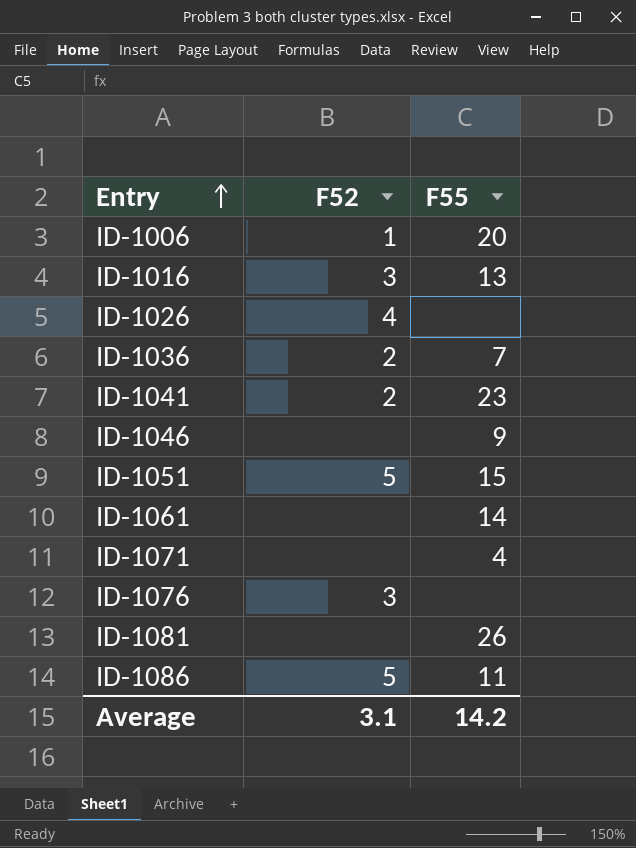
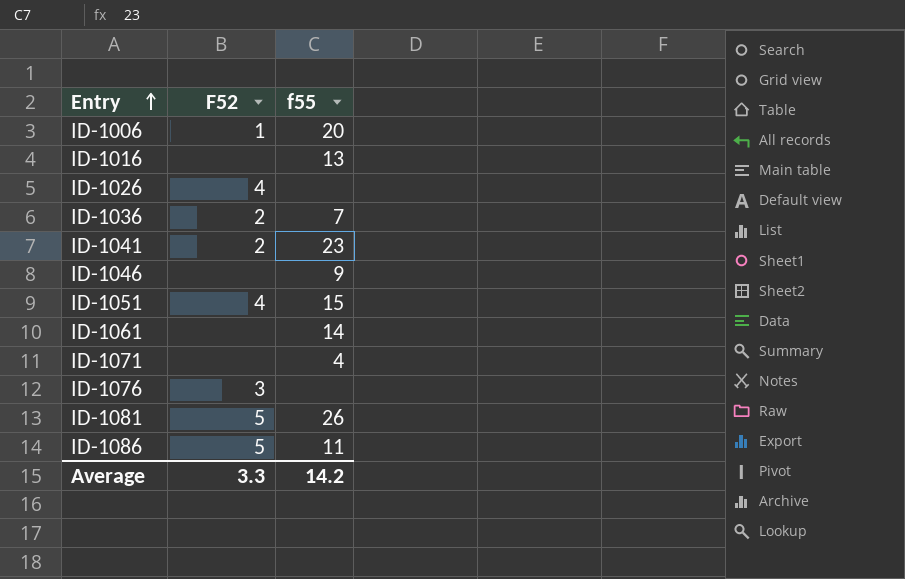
column name: F55 -> f55
ID-1016 | F52: 3 -> none
ID-1051 | F52: 5 -> 4
ID-1081 | F52: none -> 5
Average | F52: 3.1 -> 3.3

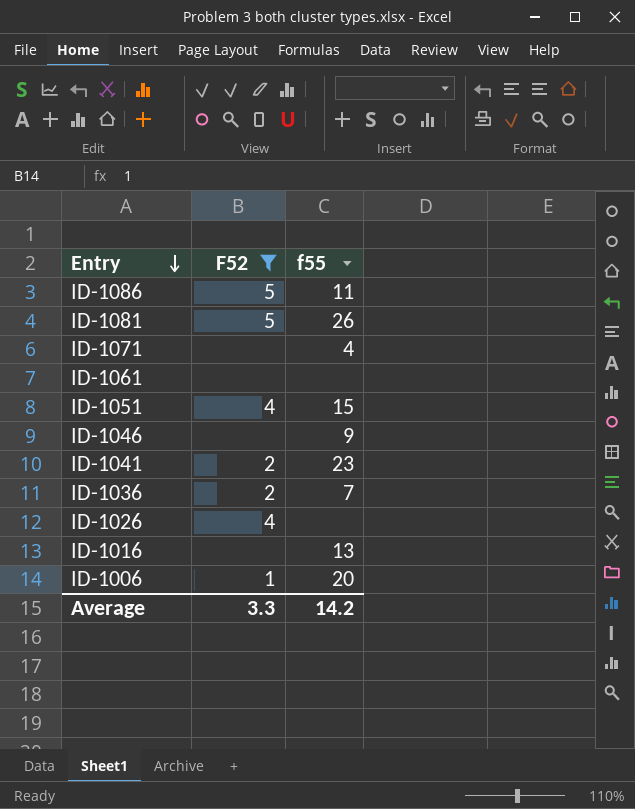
filter: none -> F52 != 3
row order: Entry ascending -> Entry descending
ID-1061 | f55: 14 -> none

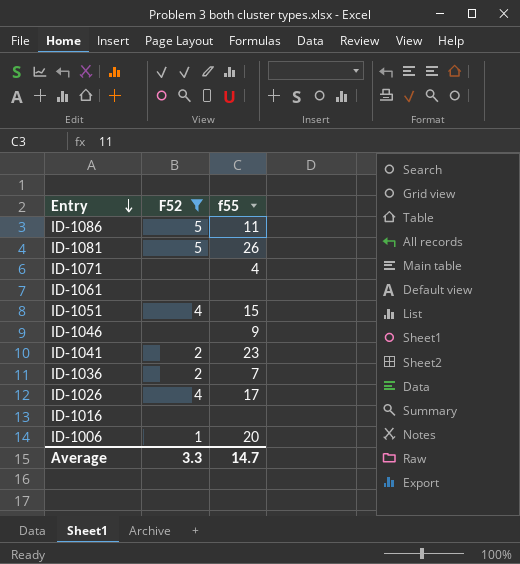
ID-1026 | f55: none -> 17
ID-1016 | f55: 13 -> none
Average | f55: 14.2 -> 14.7

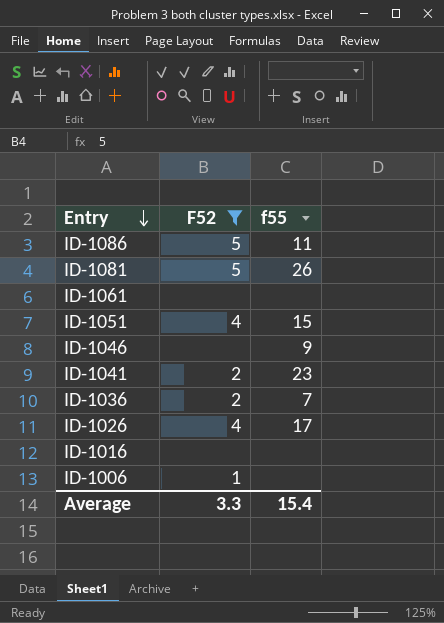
row ID-1071: none | 4 -> none
ID-1006 | f55: 20 -> none
Average | f55: 14.7 -> 15.4

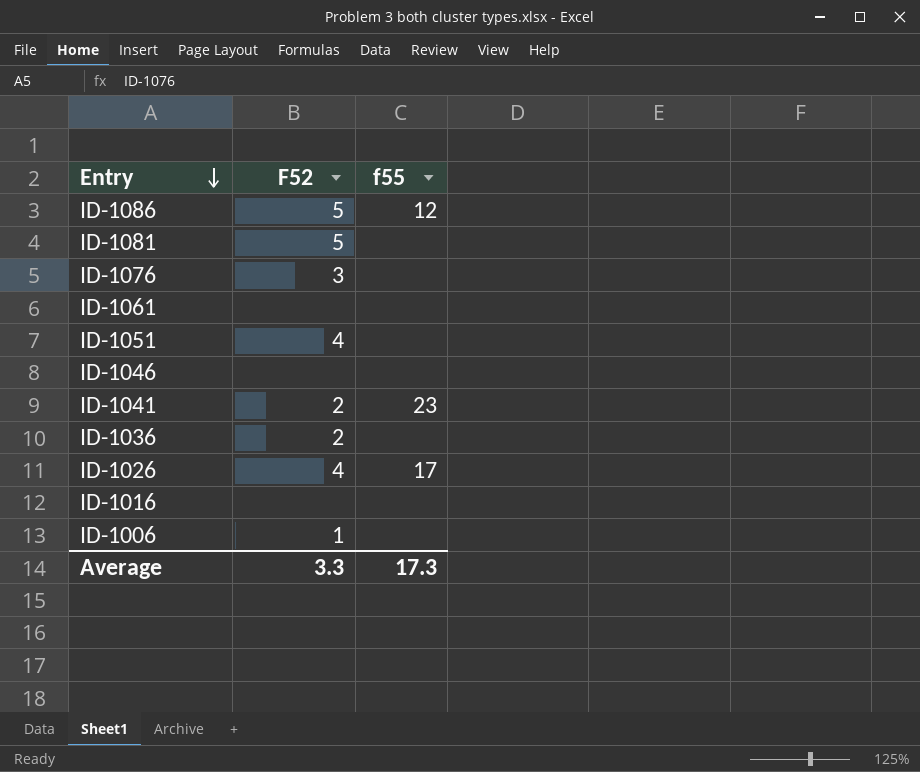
filter: F52 != 3 -> none
ID-1086 | f55: 11 -> 12
ID-1081 | f55: 26 -> none
ID-1051 | f55: 15 -> none
ID-1046 | f55: 9 -> none
ID-1036 | f55: 7 -> none
Average | f55: 15.4 -> 17.3

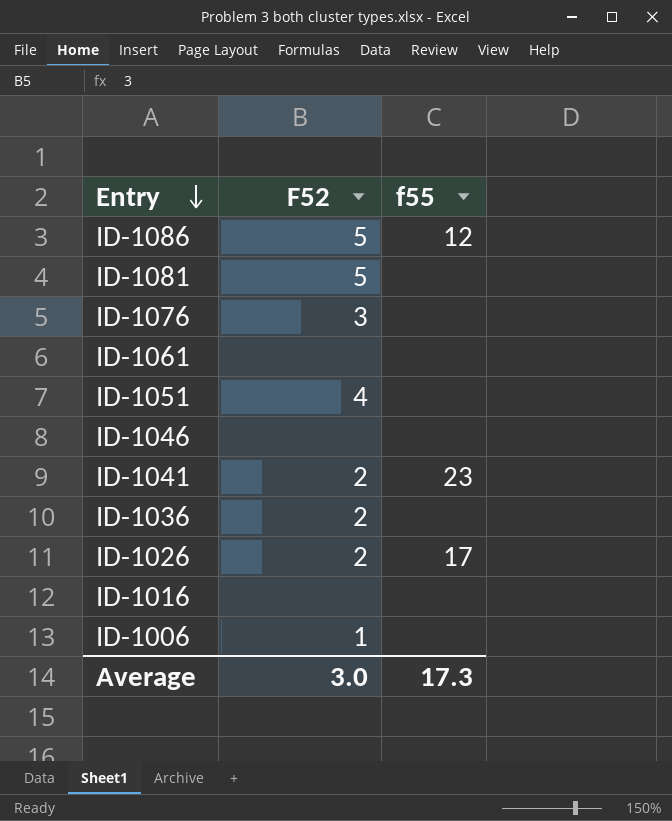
ID-1026 | F52: 4 -> 2
Average | F52: 3.3 -> 3.0

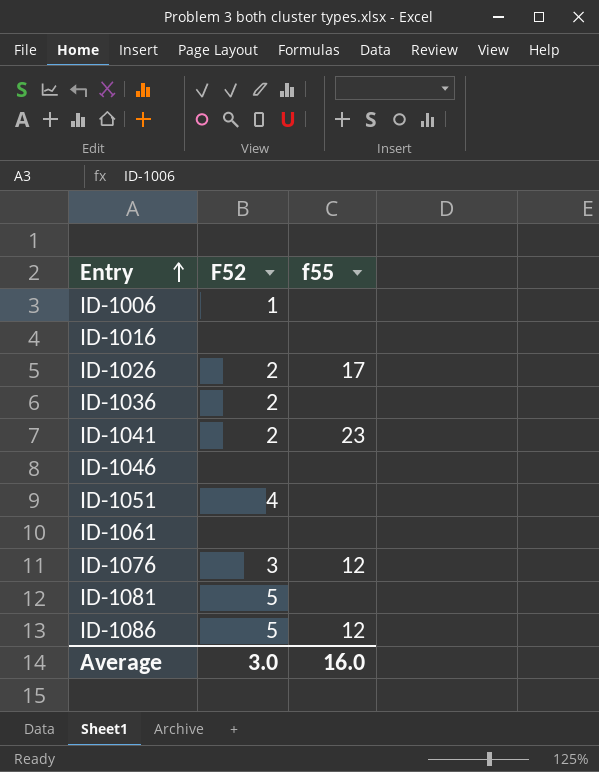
row order: Entry descending -> Entry ascending
ID-1076 | f55: none -> 12
Average | f55: 17.3 -> 16.0

